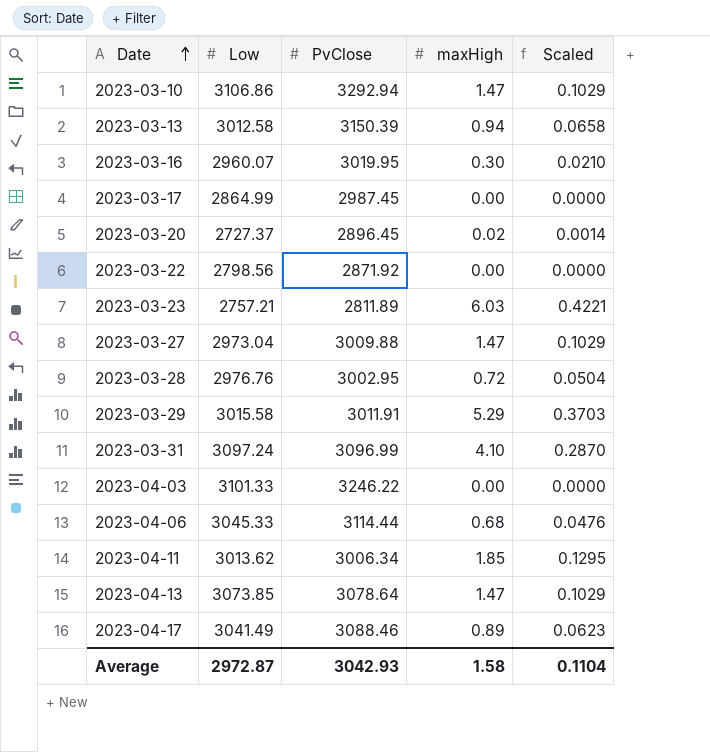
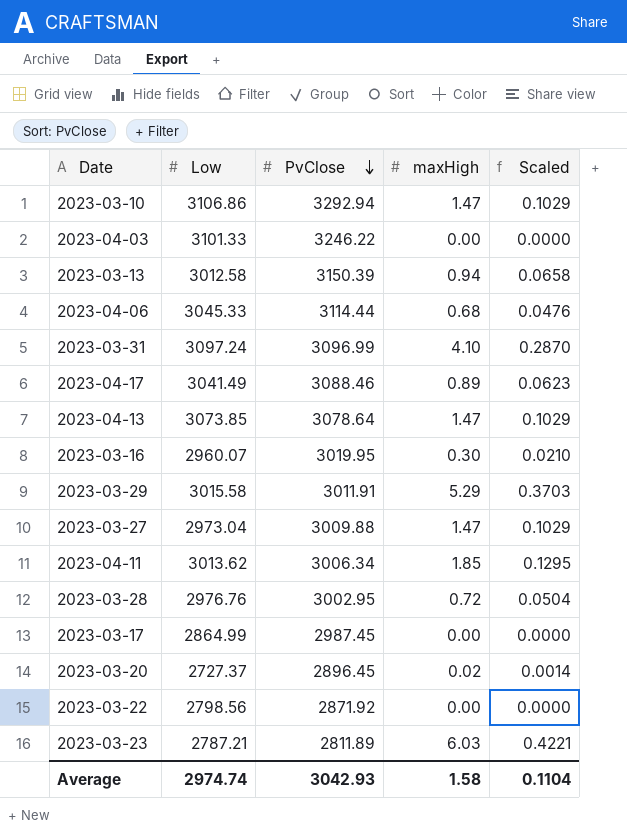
row order: Date ascending -> PvClose descending
2023-03-23 | Low: 2757.21 -> 2787.21
Average | Low: 2972.87 -> 2974.74

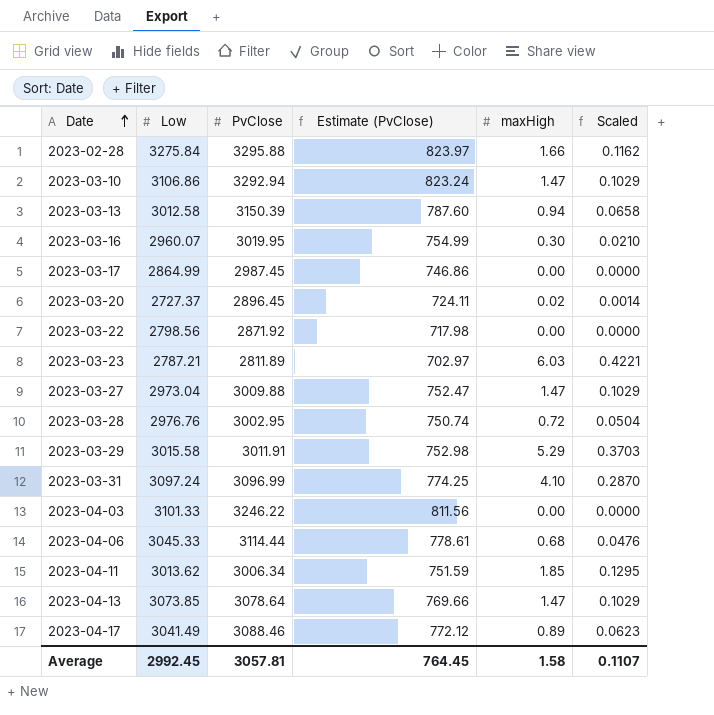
row order: PvClose descending -> Date ascending
column Estimate (PvClose) | formula: none -> [PvClose] * 0.25
row 2023-02-28: none -> 3275.84 | 3295.88 | 823.97 | 1.66 | 0.1162
Average | Low: 2974.74 -> 2992.45
Average | PvClose: 3042.93 -> 3057.81
Average | Scaled: 0.1104 -> 0.1107

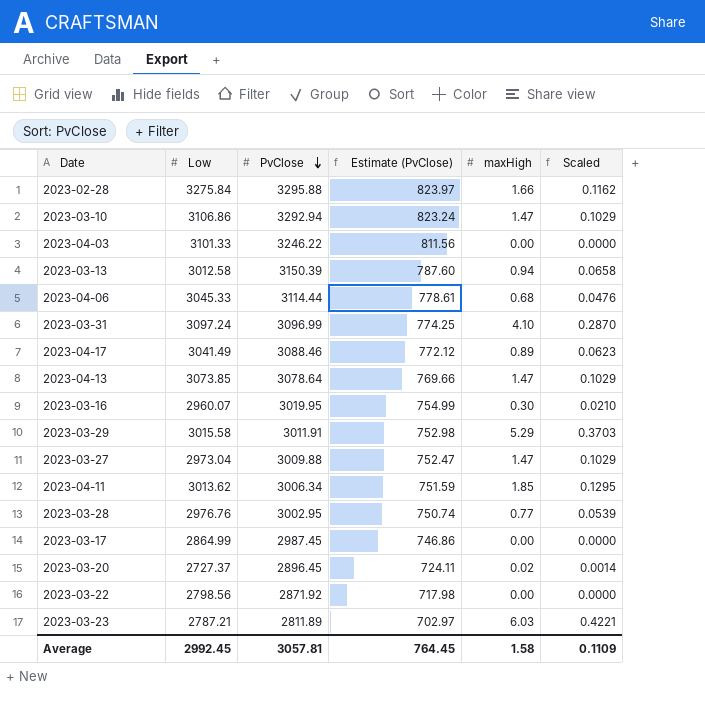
row order: Date ascending -> PvClose descending
2023-03-28 | maxHigh: 0.72 -> 0.77
2023-03-28 | Scaled: 0.0504 -> 0.0539
Average | Scaled: 0.1107 -> 0.1109

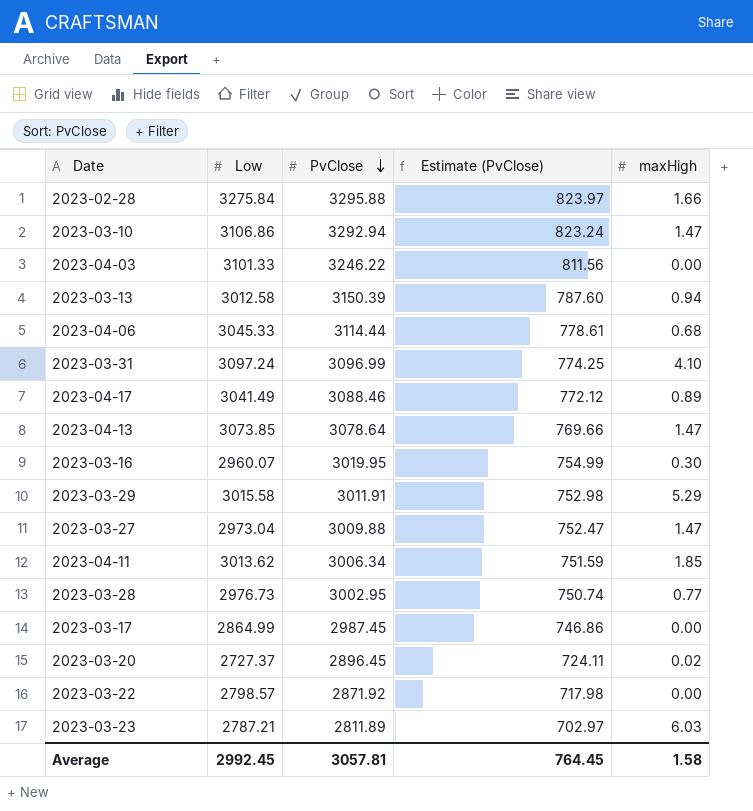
column Scaled | formula: [maxHigh] * 0.07 -> none
2023-03-28 | Low: 2976.76 -> 2976.73
2023-03-22 | Low: 2798.56 -> 2798.57

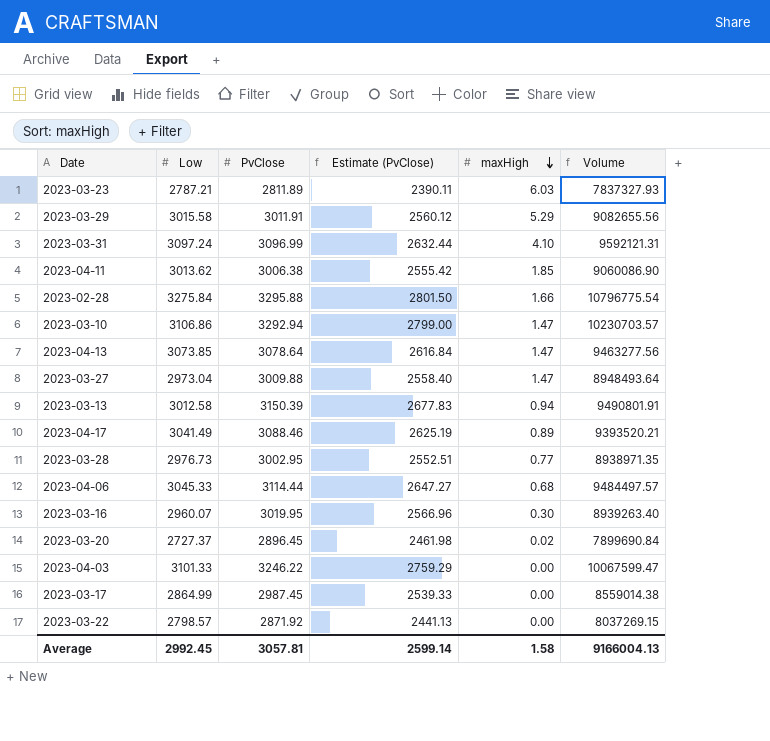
row order: PvClose descending -> maxHigh descending
column Estimate (PvClose) | formula: [PvClose] * 0.25 -> [PvClose] * 0.85
column Volume | formula: none -> [Low] * [PvClose]
2023-04-11 | PvClose: 3006.34 -> 3006.38
Average | Estimate (PvClose): 764.45 -> 2599.14

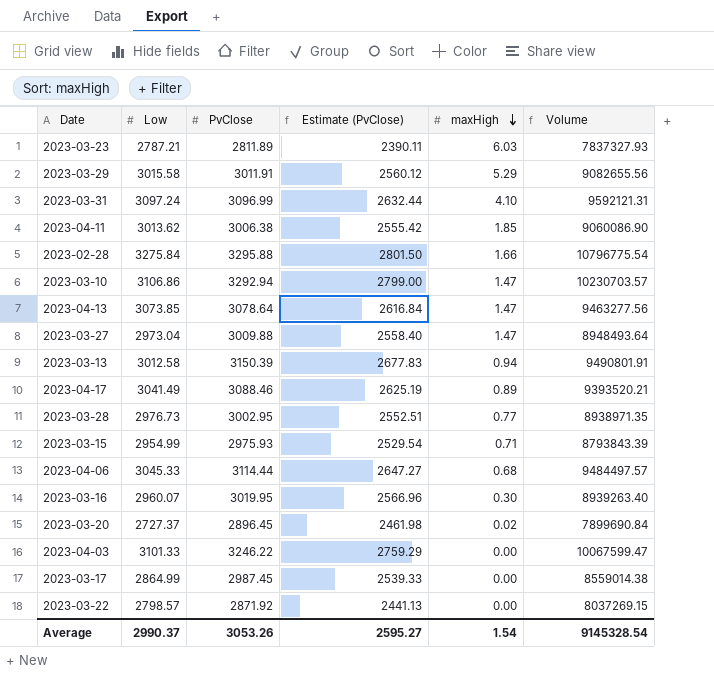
row 2023-03-15: none -> 2954.99 | 2975.93 | 2529.54 | 0.71 | 8793843.39
Average | Low: 2992.45 -> 2990.37
Average | PvClose: 3057.81 -> 3053.26
Average | Estimate (PvClose): 2599.14 -> 2595.27
Average | maxHigh: 1.58 -> 1.54
Average | Volume: 9166004.13 -> 9145328.54

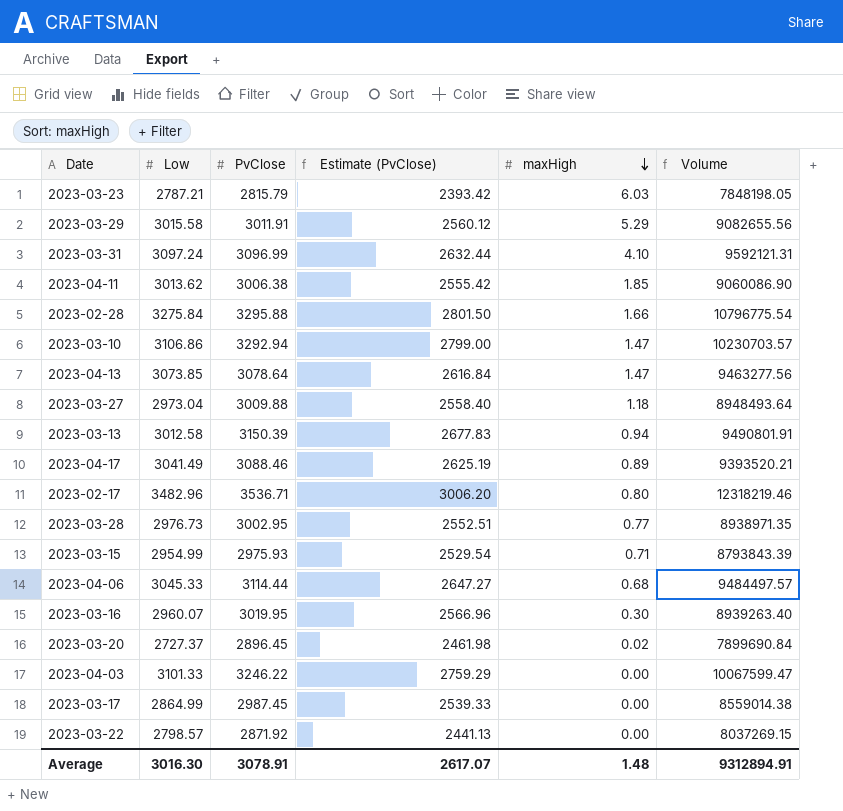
2023-03-23 | PvClose: 2811.89 -> 2815.79
2023-03-23 | Estimate (PvClose): 2390.11 -> 2393.42
2023-03-23 | Volume: 7837327.93 -> 7848198.05
2023-03-27 | maxHigh: 1.47 -> 1.18
row 2023-02-17: none -> 3482.96 | 3536.71 | 3006.20 | 0.80 | 12318219.46
Average | Low: 2990.37 -> 3016.30
Average | PvClose: 3053.26 -> 3078.91
Average | Estimate (PvClose): 2595.27 -> 2617.07
Average | maxHigh: 1.54 -> 1.48
Average | Volume: 9145328.54 -> 9312894.91

